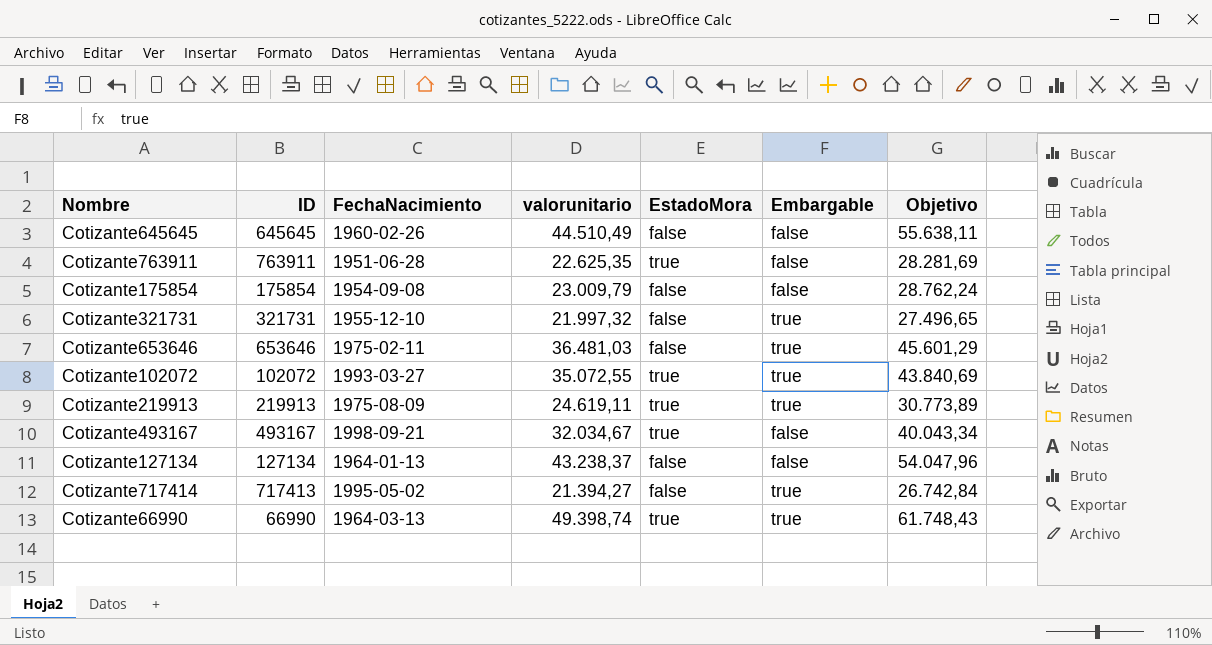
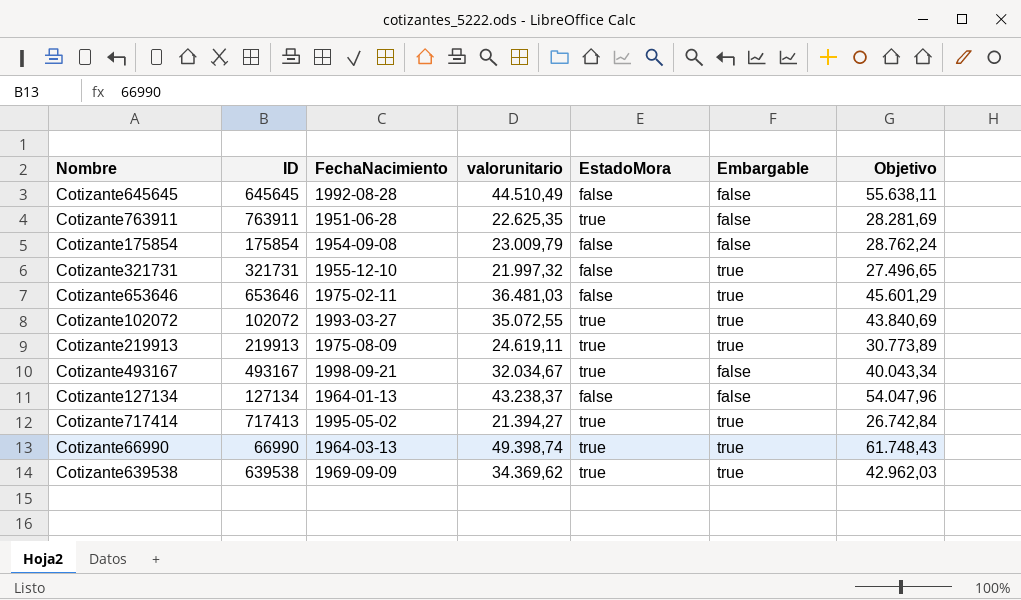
Cotizante645645 | FechaNacimiento: 1960-02-26 -> 1992-08-28
Cotizante717414 | EstadoMora: false -> true
row Cotizante639538: none -> 639538 | 1969-09-09 | 34.369,62 | true | true | 42.962,03

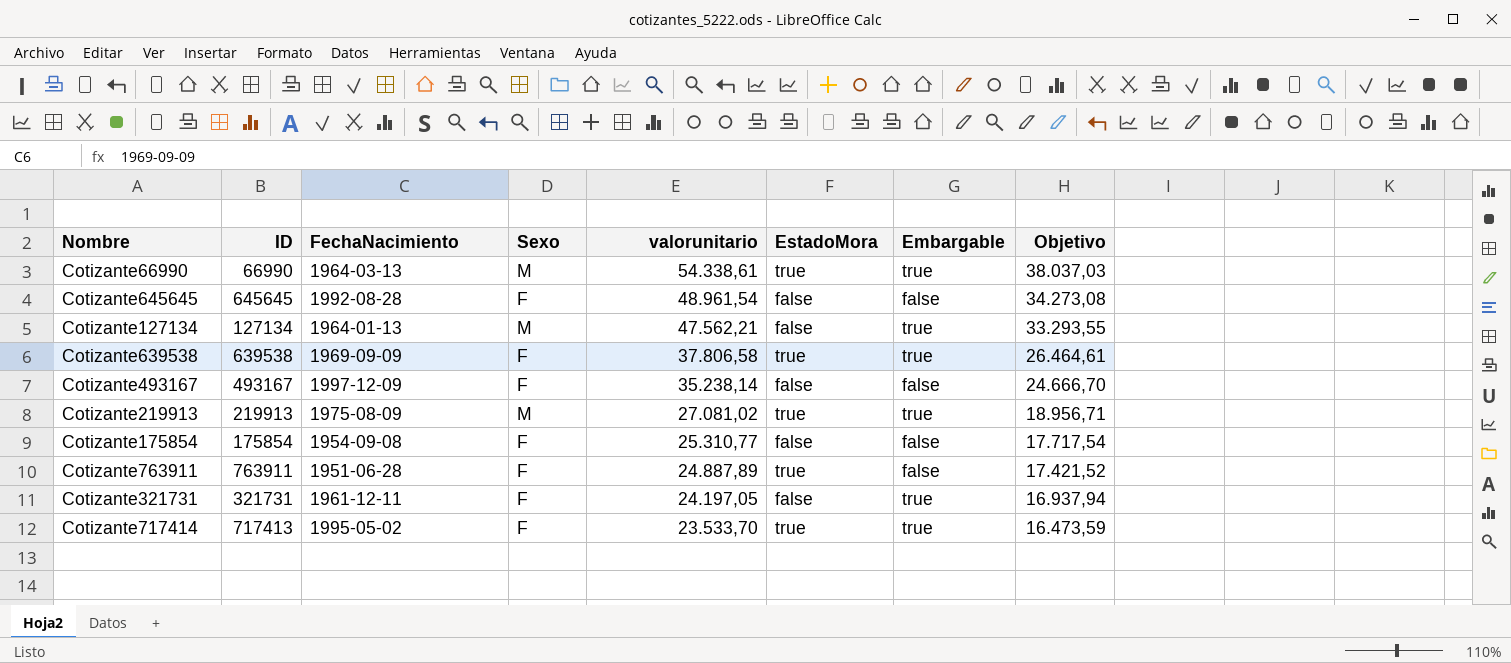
row order: none -> valorunitario descending
column Sexo | position: none -> 4
column Objetivo | formula: [valorunitario] * 1,25 -> [valorunitario] * 0,7
row Cotizante653646: 653646 | 1975-02-11 | 36.481,03 | false | true | 45.601,29 -> none
row Cotizante102072: 102072 | 1993-03-27 | 35.072,55 | true | true | 43.840,69 -> none
Cotizante66990 | valorunitario: 49.398,74 -> 54.338,61
Cotizante645645 | valorunitario: 44.510,49 -> 48.961,54
Cotizante127134 | valorunitario: 43.238,37 -> 47.562,21
Cotizante127134 | Embargable: false -> true
Cotizante639538 | valorunitario: 34.369,62 -> 37.806,58
Cotizante493167 | FechaNacimiento: 1998-09-21 -> 1997-12-09
Cotizante493167 | valorunitario: 32.034,67 -> 35.238,14
Cotizante493167 | EstadoMora: true -> false
Cotizante219913 | valorunitario: 24.619,11 -> 27.081,02
Cotizante175854 | valorunitario: 23.009,79 -> 25.310,77
Cotizante763911 | valorunitario: 22.625,35 -> 24.887,89
Cotizante321731 | FechaNacimiento: 1955-12-10 -> 1961-12-11
Cotizante321731 | valorunitario: 21.997,32 -> 24.197,05
Cotizante717414 | valorunitario: 21.394,27 -> 23.533,70

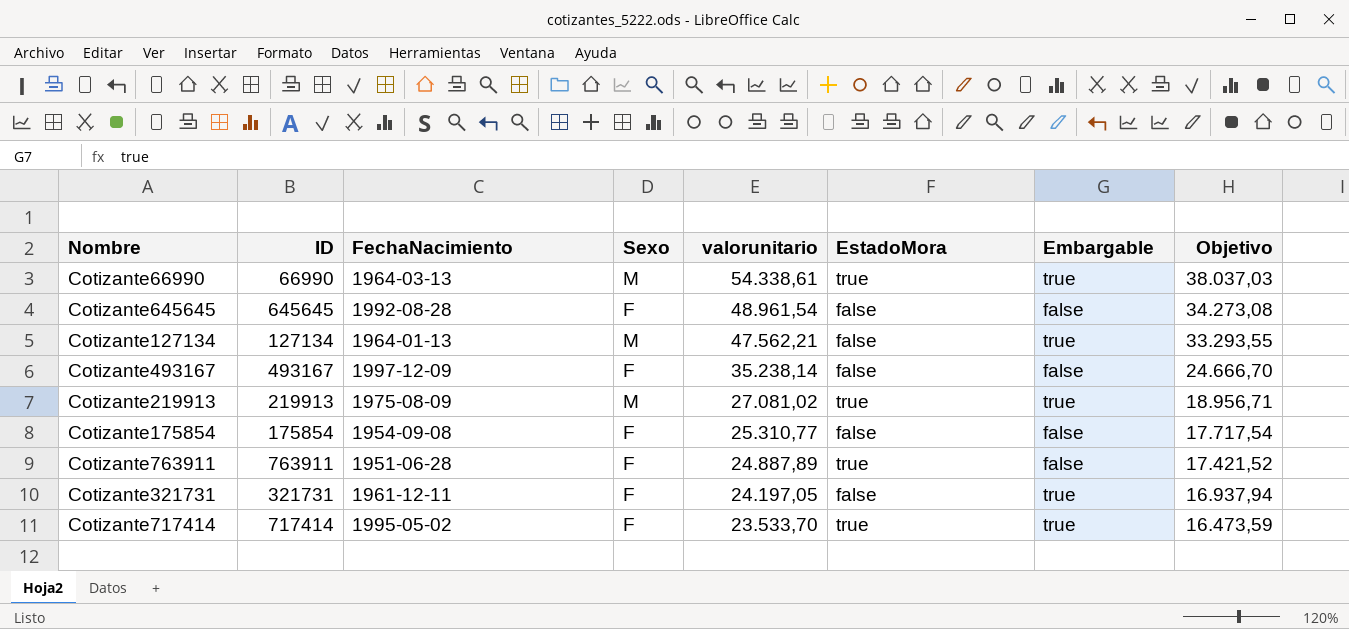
row Cotizante639538: 639538 | 1969-09-09 | F | 37.806,58 | true | true | 26.464,61 -> none
Cotizante717414 | ID: 717413 -> 717414

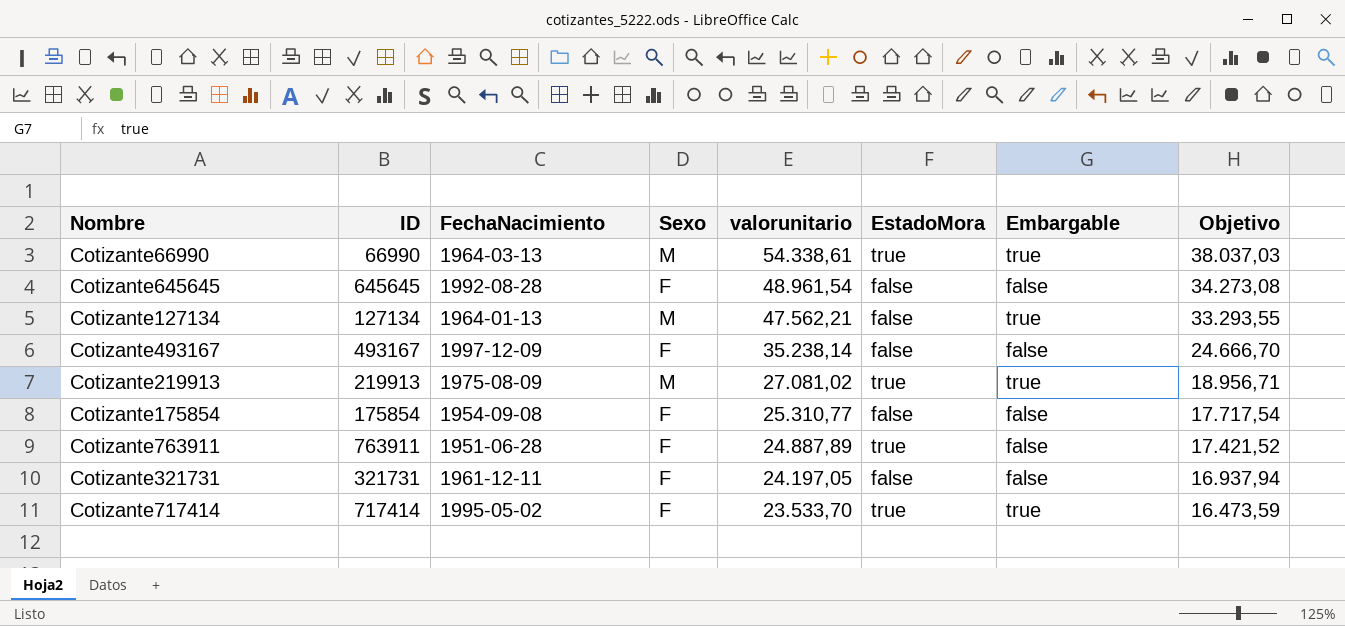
Cotizante321731 | Embargable: true -> false

